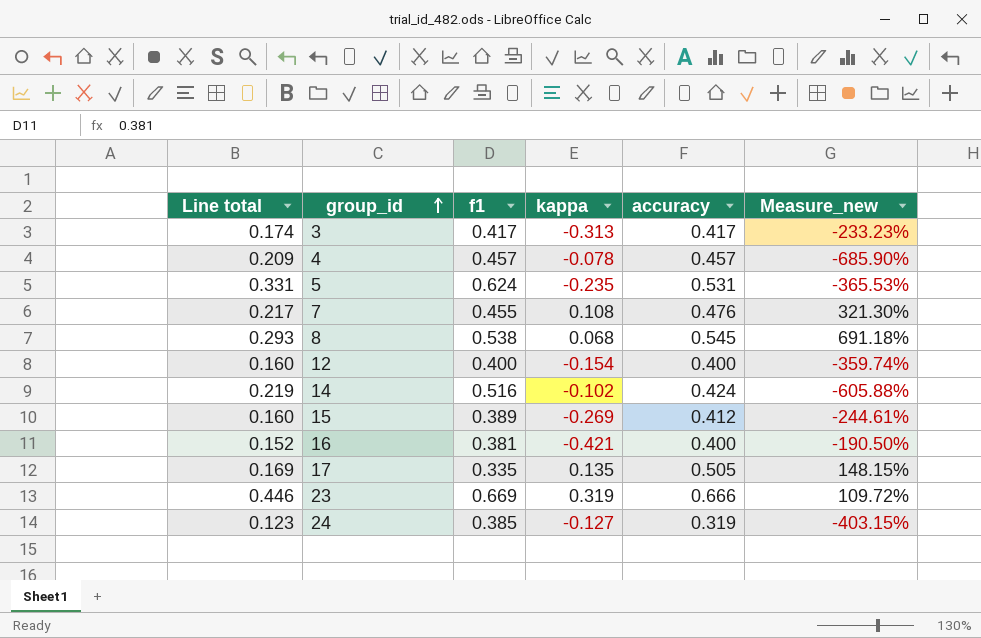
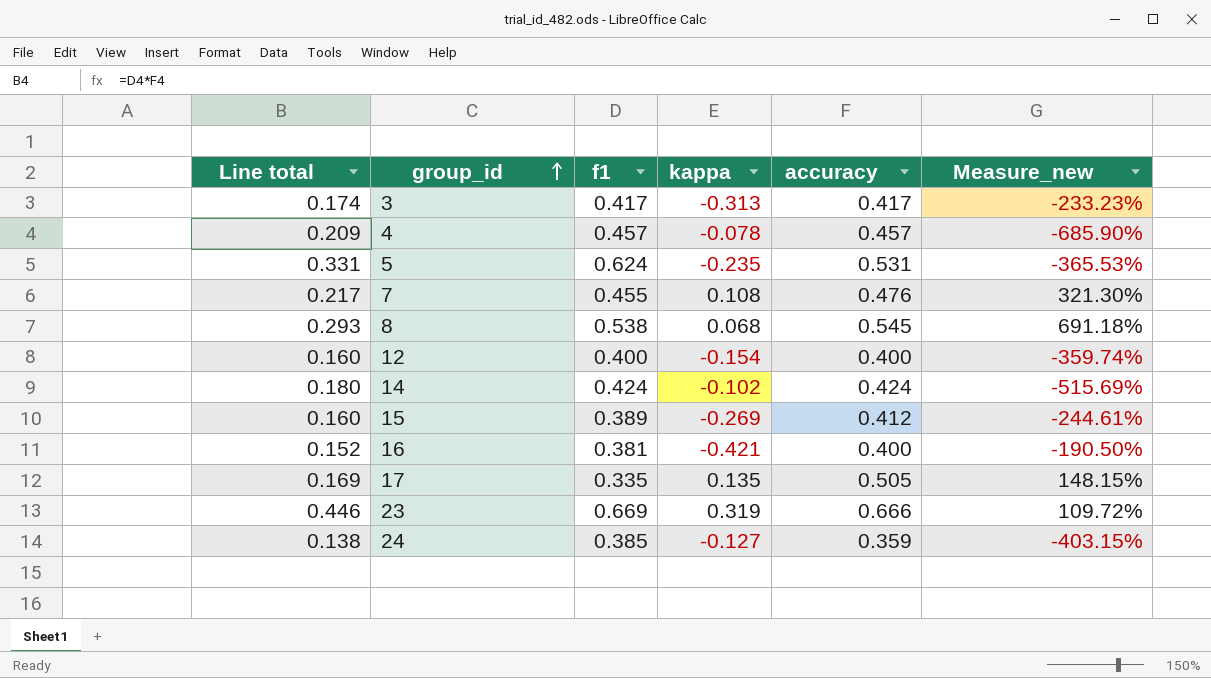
14 | Line total: 0.219 -> 0.180
14 | f1: 0.516 -> 0.424
14 | Measure_new: -605.88% -> -515.69%
24 | Line total: 0.123 -> 0.138
24 | accuracy: 0.319 -> 0.359

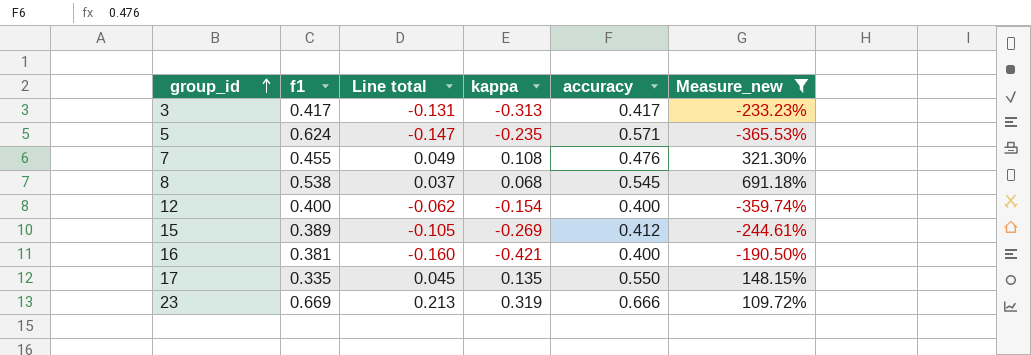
filter: none -> Measure_new >= -365.53%
column Line total | formula: [f1] * [accuracy] -> [f1] * [kappa]
column Line total | position: 1 -> 3
5 | accuracy: 0.531 -> 0.571
17 | accuracy: 0.505 -> 0.550

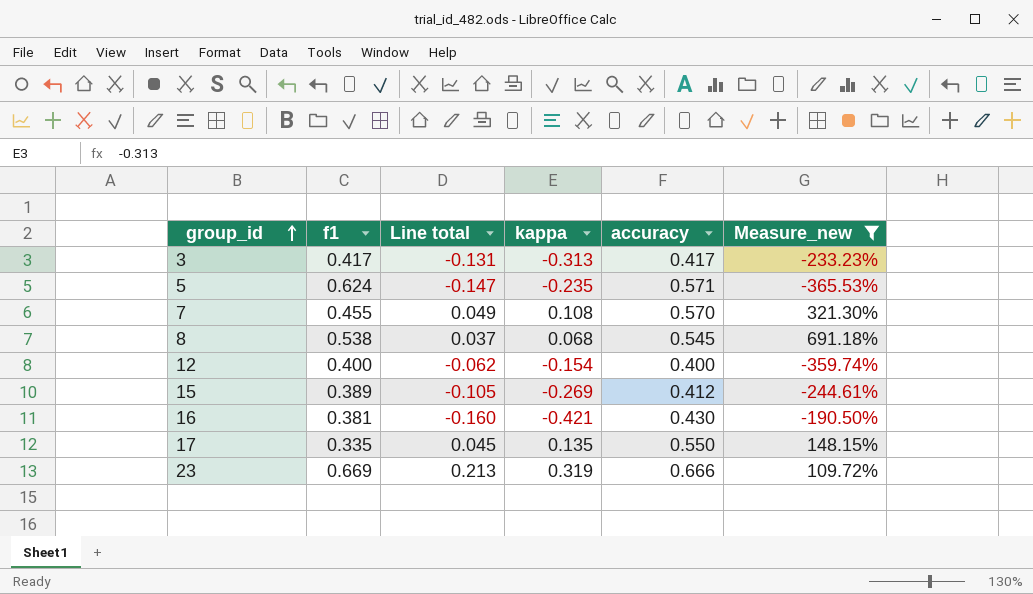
7 | accuracy: 0.476 -> 0.570
16 | accuracy: 0.400 -> 0.430

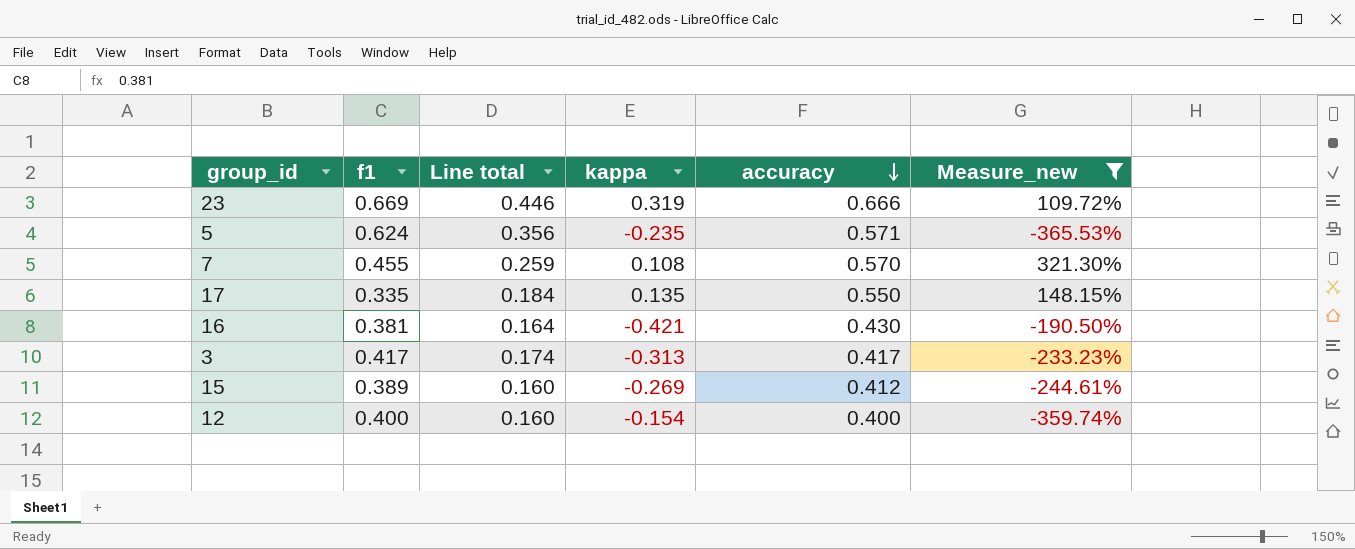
row order: group_id ascending -> accuracy descending
column Line total | formula: [f1] * [kappa] -> [f1] * [accuracy]
row 8: 0.538 | 0.037 | 0.068 | 0.545 | 691.18% -> none

